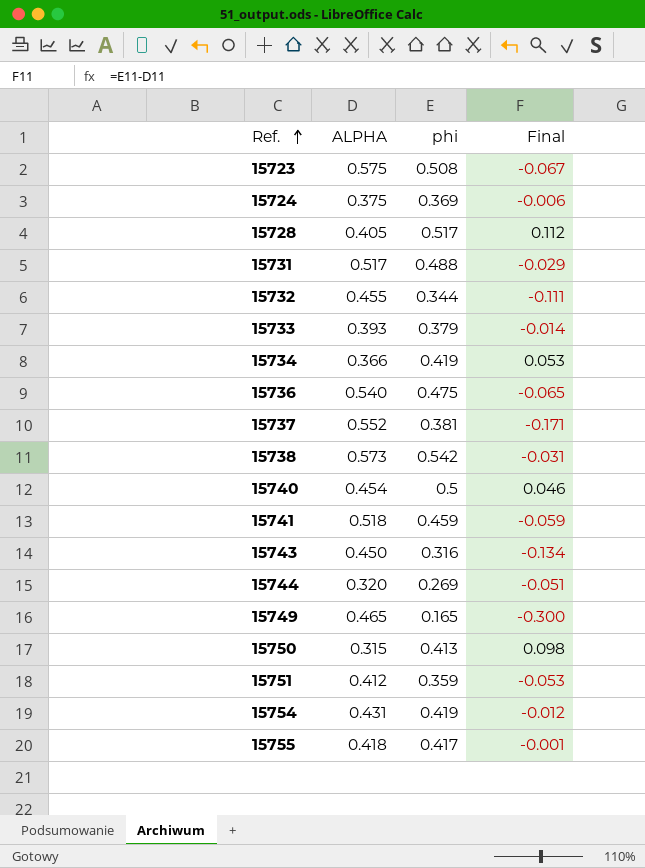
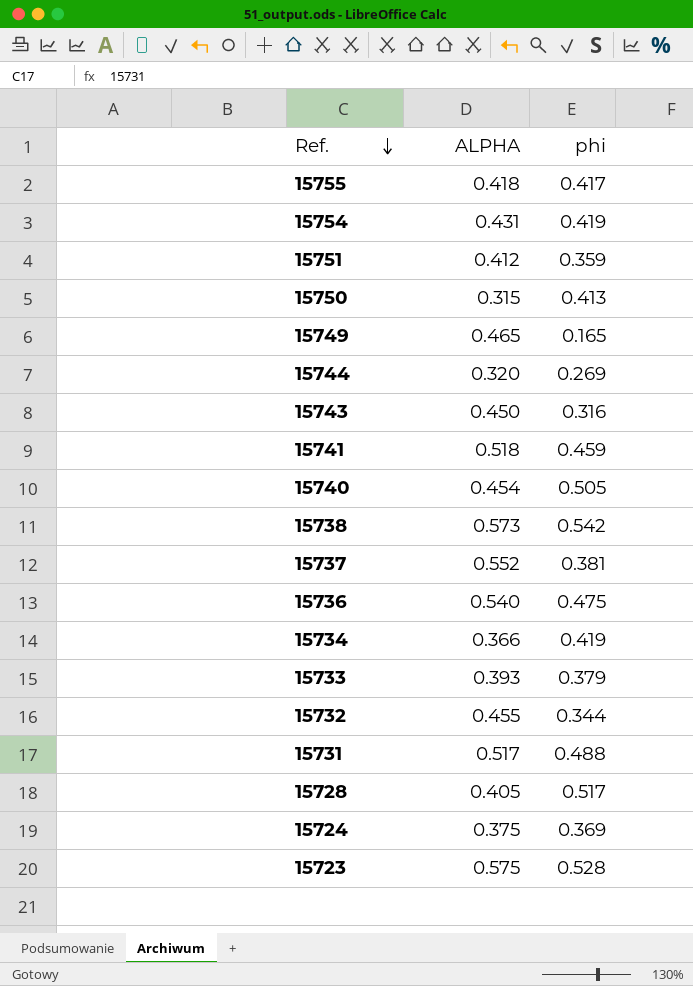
row order: Ref. ascending -> Ref. descending
column Final | formula: [phi] - [ALPHA] -> none
15740 | phi: 0.5 -> 0.505
15723 | phi: 0.508 -> 0.528

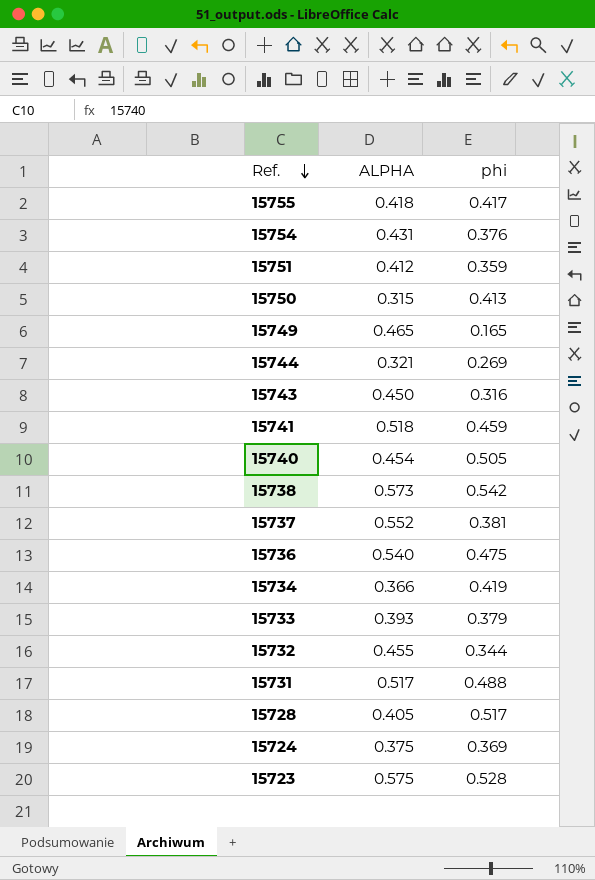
15754 | phi: 0.419 -> 0.376
15744 | ALPHA: 0.320 -> 0.321

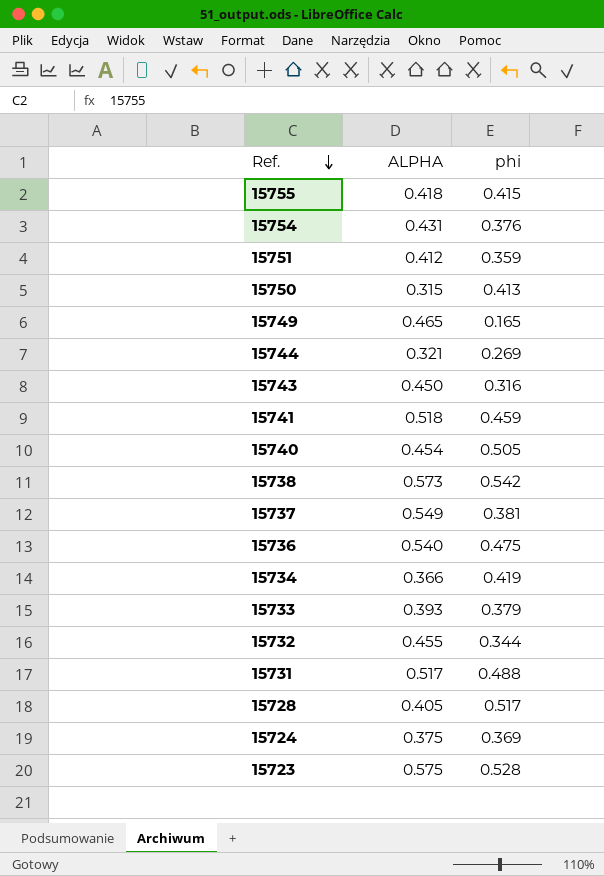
15755 | phi: 0.417 -> 0.415
15737 | ALPHA: 0.552 -> 0.549

